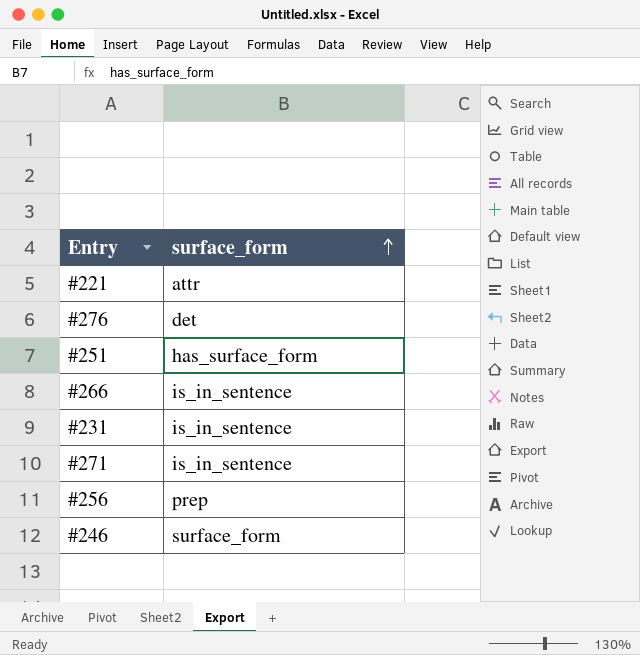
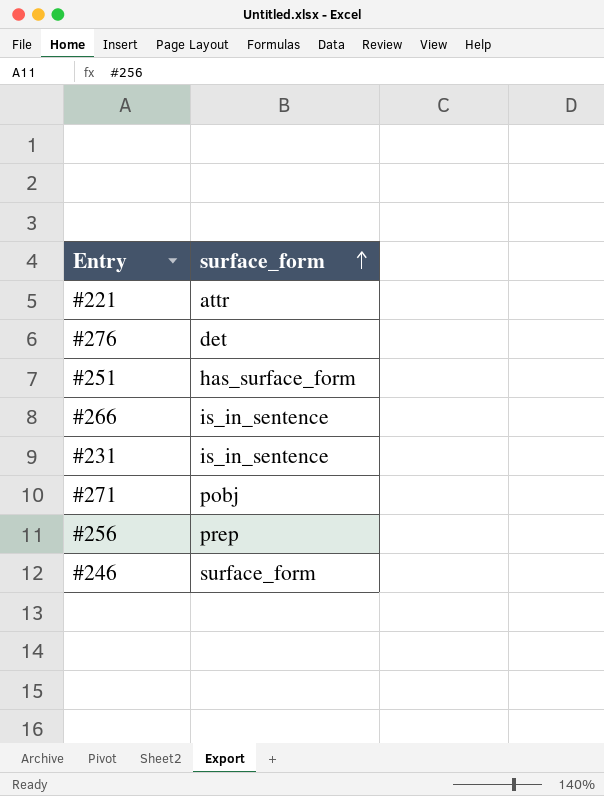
#271 | surface_form: is_in_sentence -> pobj

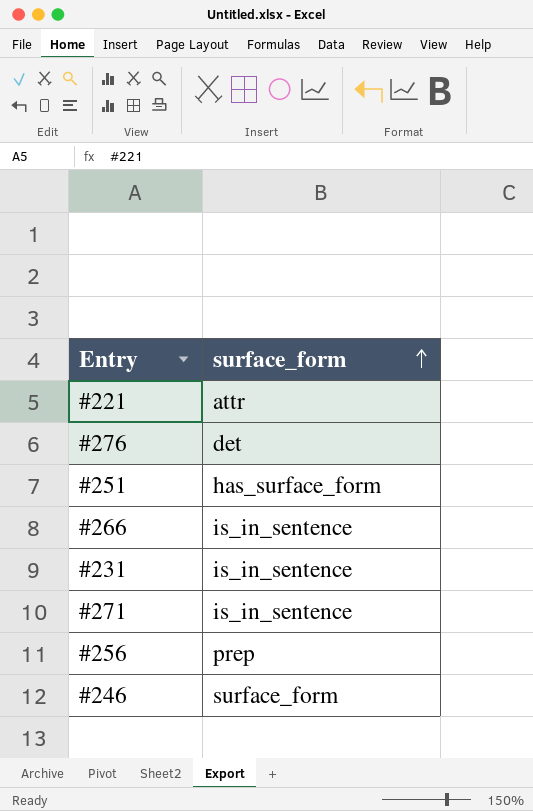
#271 | surface_form: pobj -> is_in_sentence

